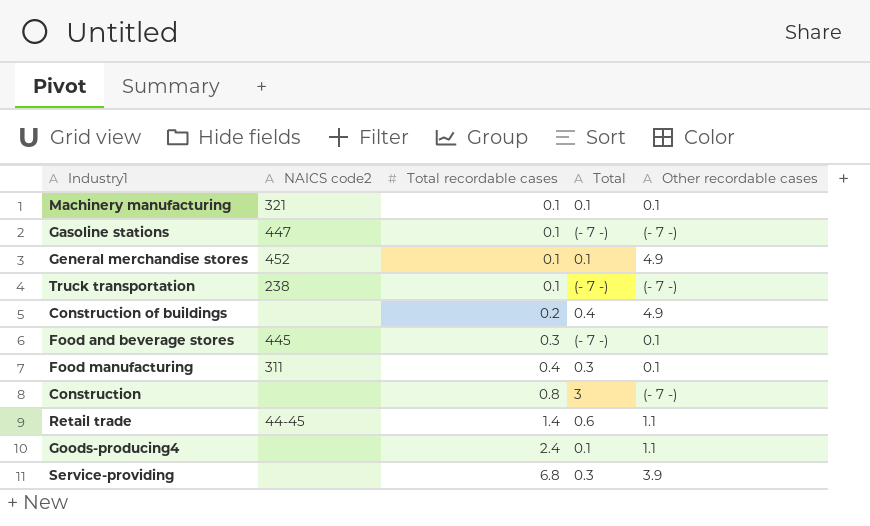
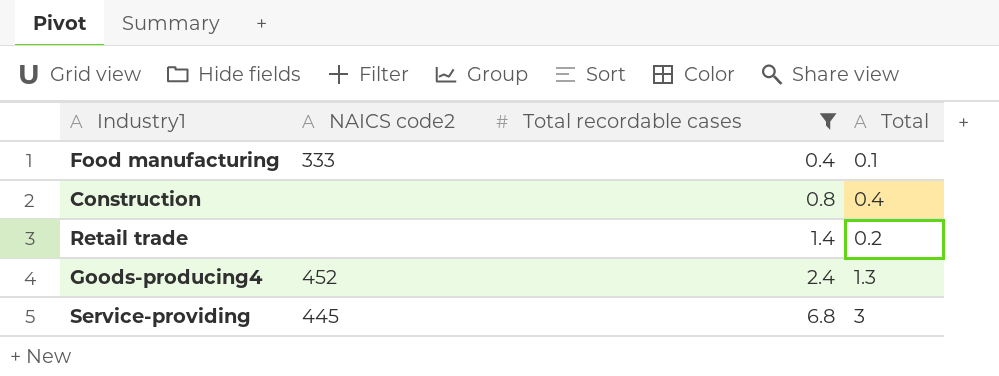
filter: none -> Total recordable cases >= 0.4
column Other recordable cases | position: 5 -> none
Food manufacturing | NAICS code2: 311 -> 333
Food manufacturing | Total: 0.3 -> 0.1
Construction | Total: 3 -> 0.4
Retail trade | NAICS code2: 44-45 -> none
Retail trade | Total: 0.6 -> 0.2
Goods-producing4 | NAICS code2: none -> 452
Goods-producing4 | Total: 0.1 -> 1.3
Service-providing | NAICS code2: none -> 445
Service-providing | Total: 0.3 -> 3

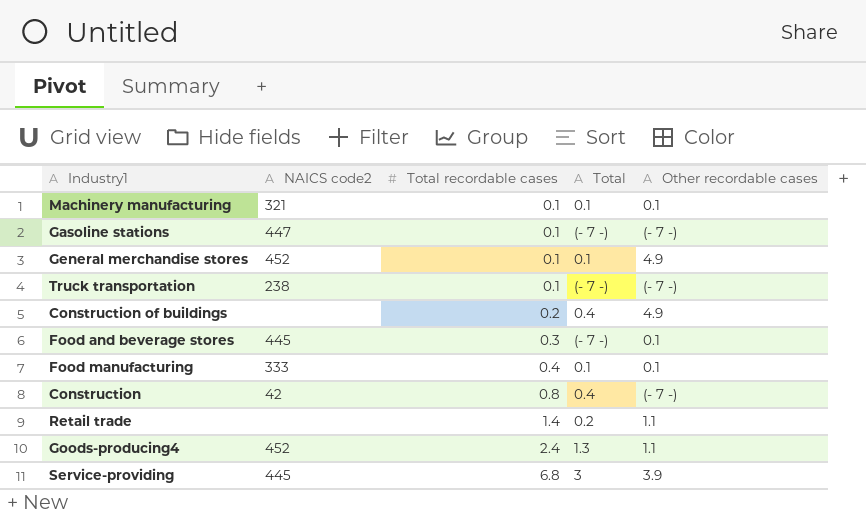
filter: Total recordable cases >= 0.4 -> none
column Other recordable cases | position: none -> 5
Construction | NAICS code2: none -> 42

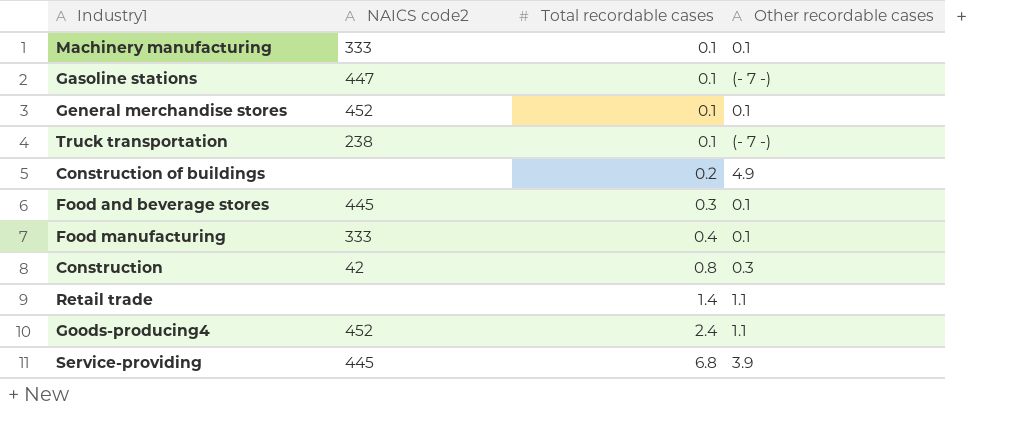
column Total | position: 4 -> none
Machinery manufacturing | NAICS code2: 321 -> 333
General merchandise stores | Other recordable cases: 4.9 -> 0.1
Construction | Other recordable cases: (- 7 -) -> 0.3

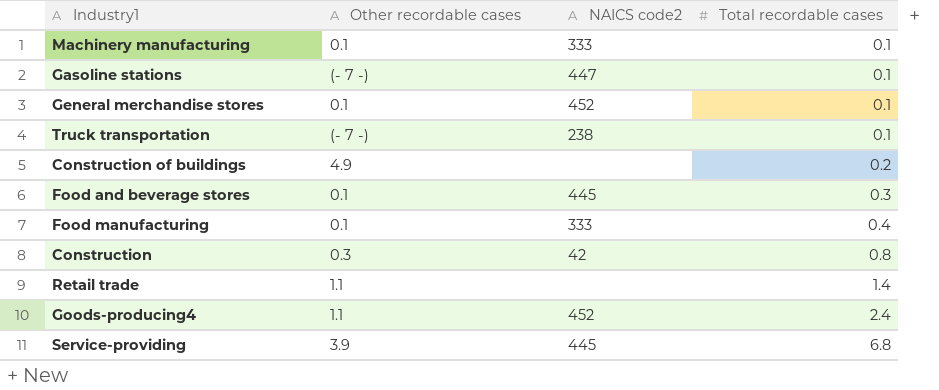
column Other recordable cases | position: 4 -> 2

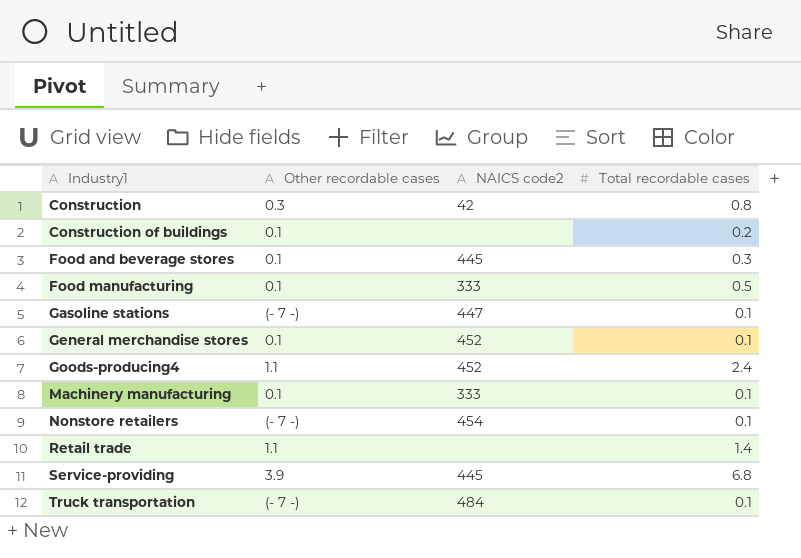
row order: Total recordable cases ascending -> Industry1 ascending
Construction of buildings | Other recordable cases: 4.9 -> 0.1
Food manufacturing | Total recordable cases: 0.4 -> 0.5
row Nonstore retailers: none -> (- 7 -) | 454 | 0.1
Truck transportation | NAICS code2: 238 -> 484

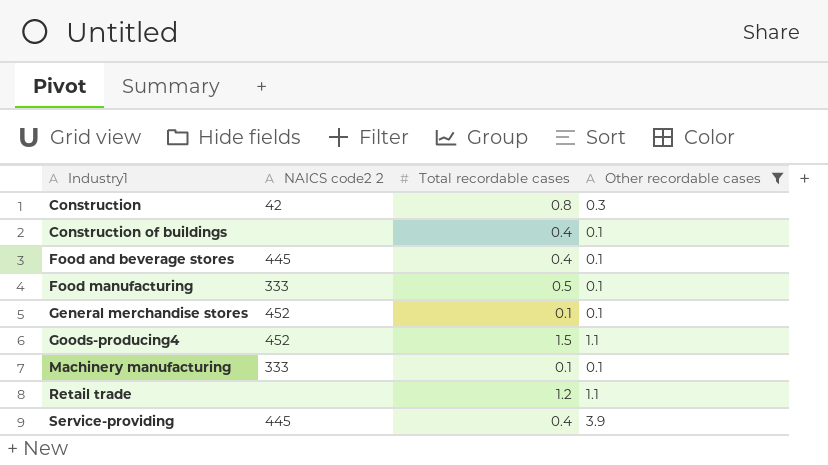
filter: none -> Other recordable cases != (- 7 -)
column name: NAICS code2 -> NAICS code2 2
column Other recordable cases | position: 2 -> 4
Construction of buildings | Total recordable cases: 0.2 -> 0.4
Food and beverage stores | Total recordable cases: 0.3 -> 0.4
Goods-producing4 | Total recordable cases: 2.4 -> 1.5
Retail trade | Total recordable cases: 1.4 -> 1.2
Service-providing | Total recordable cases: 6.8 -> 0.4

